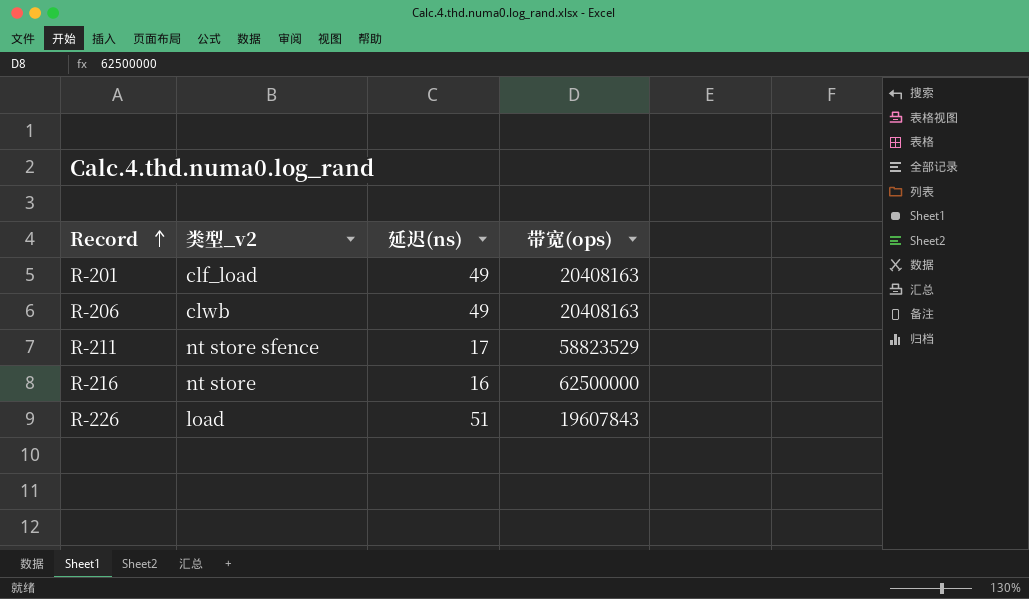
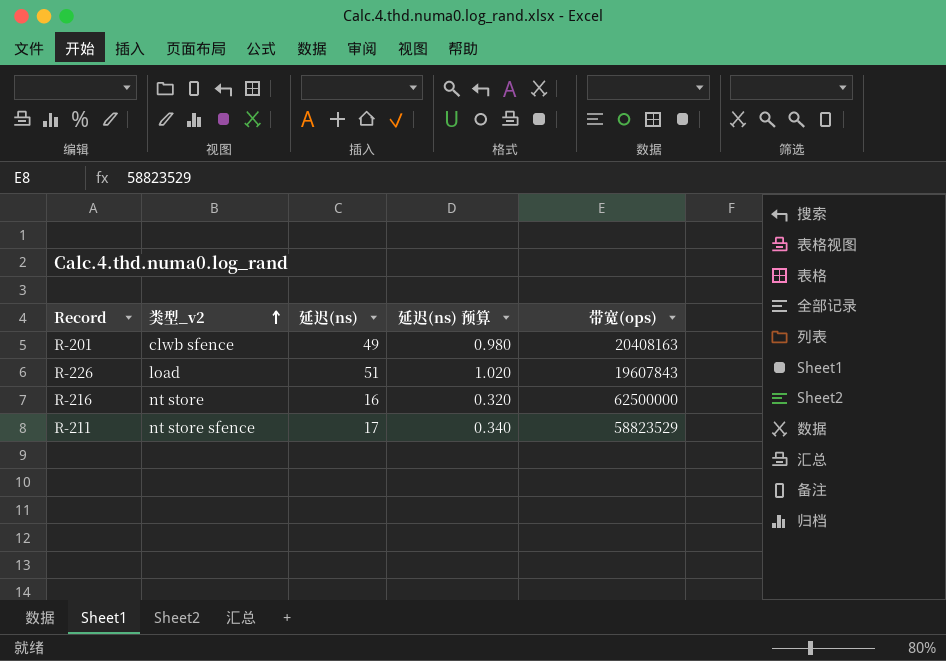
row order: Record ascending -> 类型_v2 ascending
column 延迟(ns) 预算 | formula: none -> [延迟(ns)] * 0.02
row R-206: clwb | 49 | 20408163 -> none
R-201 | 类型_v2: clf_load -> clwb sfence

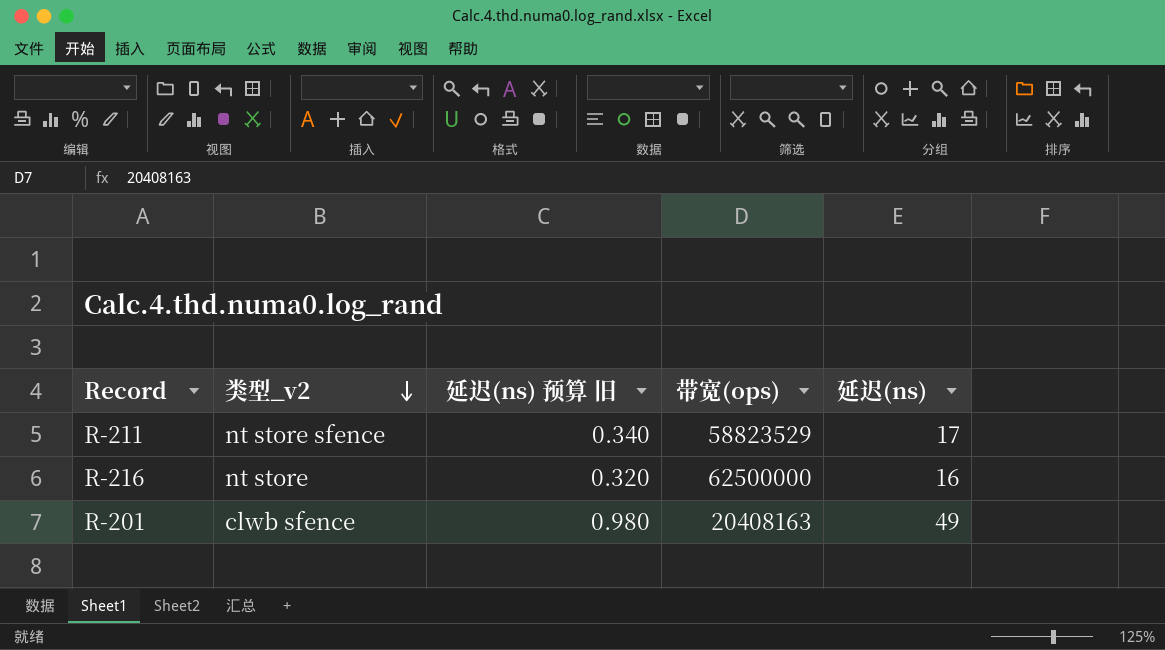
row order: 类型_v2 ascending -> 类型_v2 descending
column name: 延迟(ns) 预算 -> 延迟(ns) 预算 旧
column 延迟(ns) | position: 3 -> 5
row R-226: load | 51 | 1.020 | 19607843 -> none

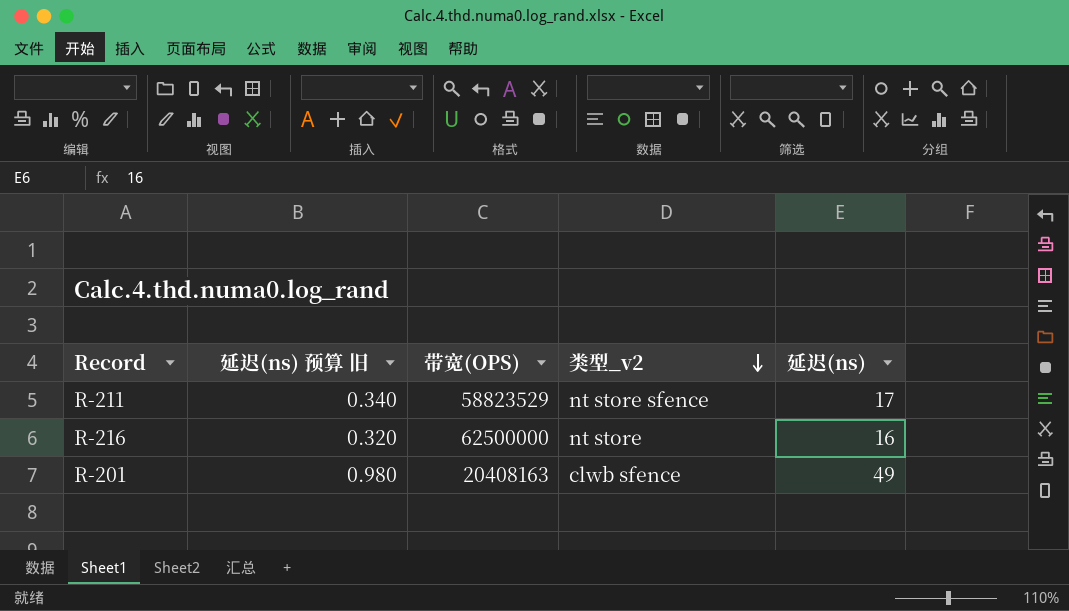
column name: 带宽(ops) -> 带宽(OPS)
column 类型_v2 | position: 2 -> 4

